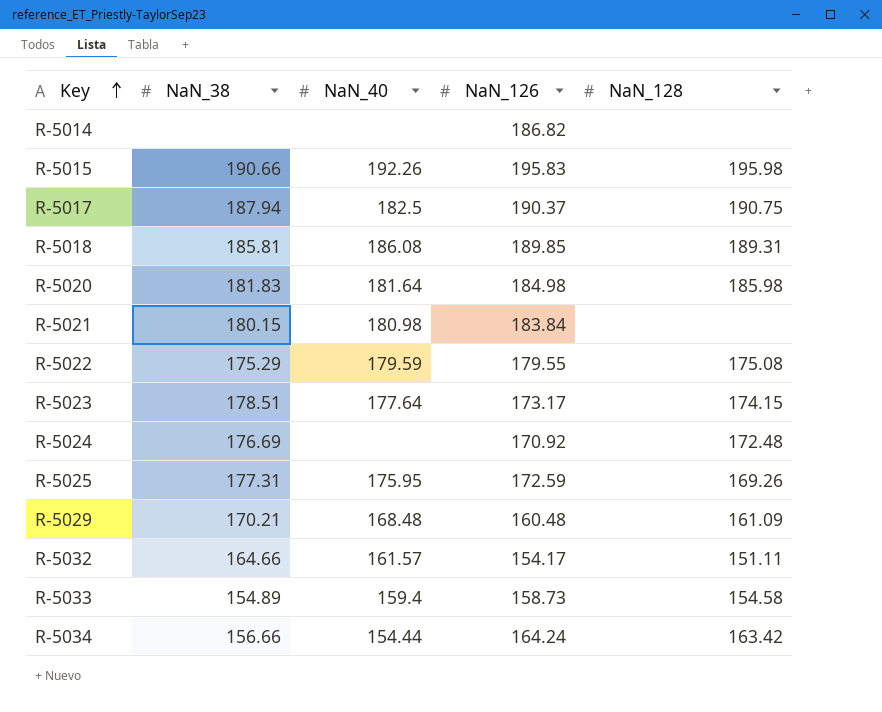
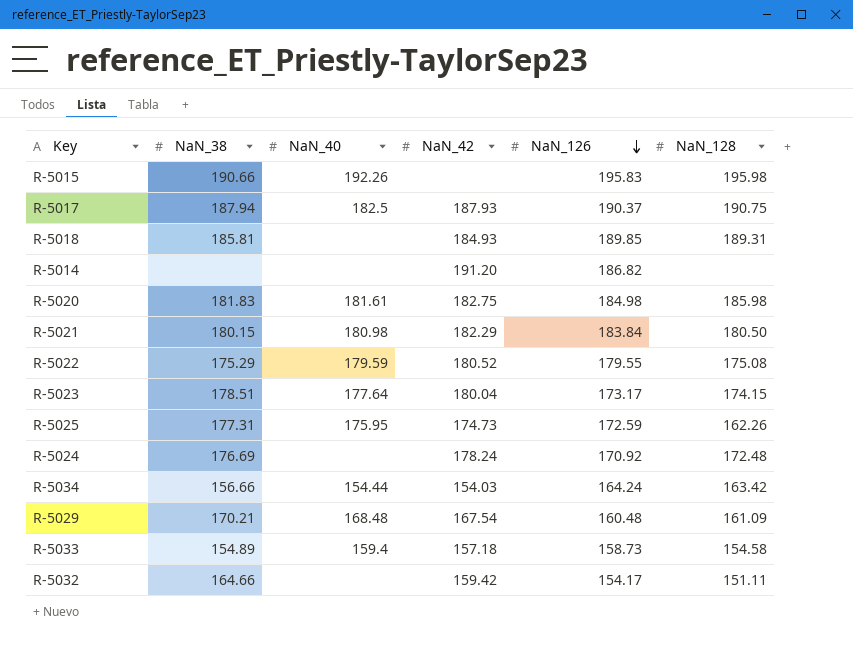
row order: Key ascending -> NaN_126 descending
column NaN_42 | position: none -> 4
R-5018 | NaN_40: 186.08 -> none
R-5020 | NaN_40: 181.64 -> 181.61
R-5021 | NaN_128: none -> 180.50
R-5025 | NaN_128: 169.26 -> 162.26
R-5032 | NaN_40: 161.57 -> none

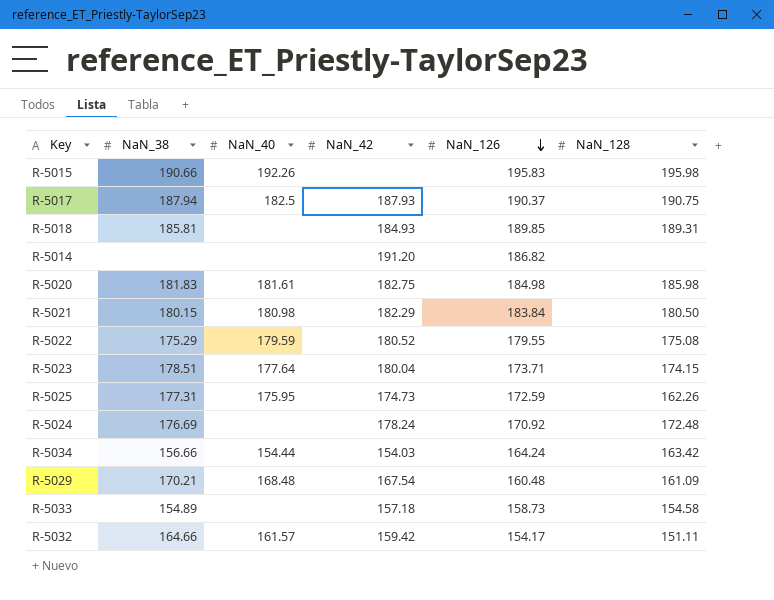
R-5023 | NaN_126: 173.17 -> 173.71
R-5033 | NaN_40: 159.4 -> none
R-5032 | NaN_40: none -> 161.57

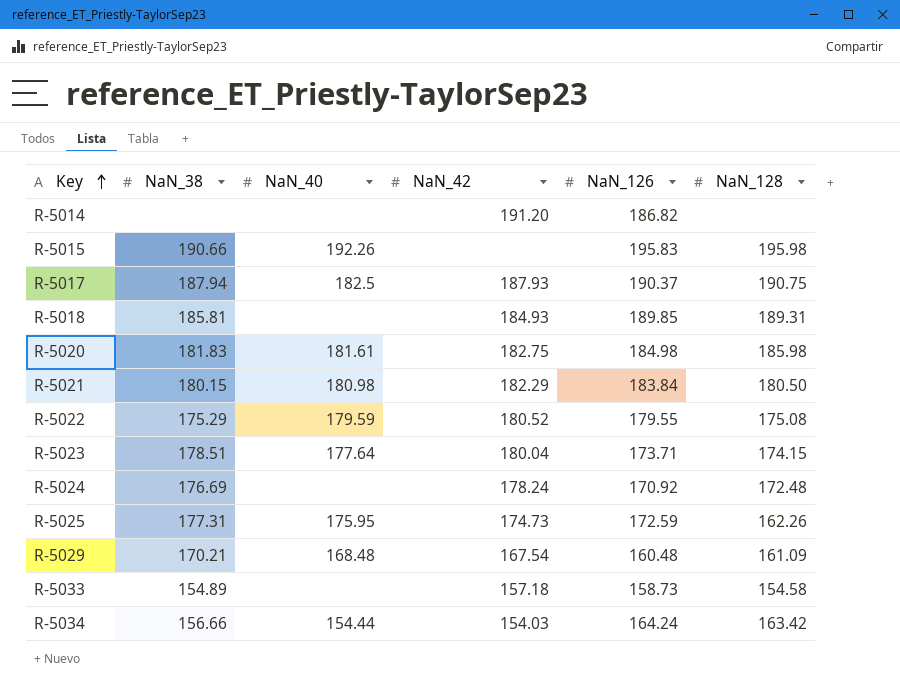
row order: NaN_126 descending -> Key ascending
row R-5032: 164.66 | 161.57 | 159.42 | 154.17 | 151.11 -> none

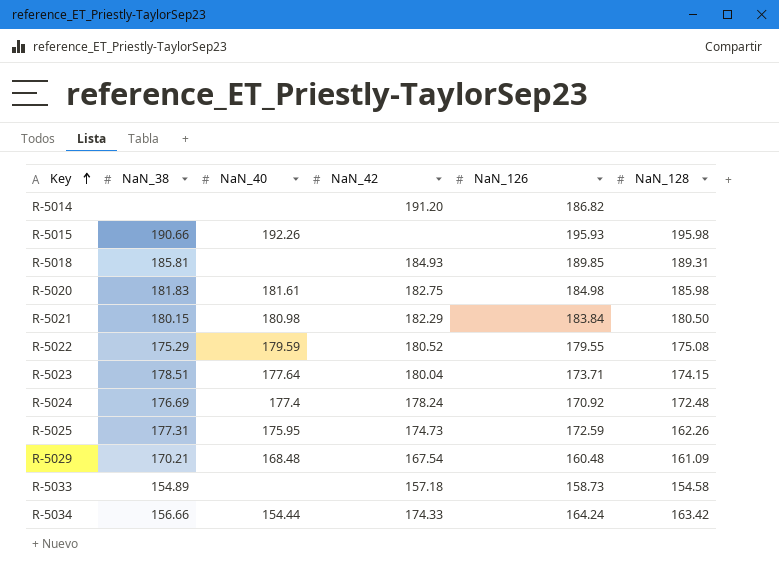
row R-5017: 187.94 | 182.5 | 187.93 | 190.37 | 190.75 -> none
R-5015 | NaN_126: 195.83 -> 195.93
R-5024 | NaN_40: none -> 177.4
R-5034 | NaN_42: 154.03 -> 174.33

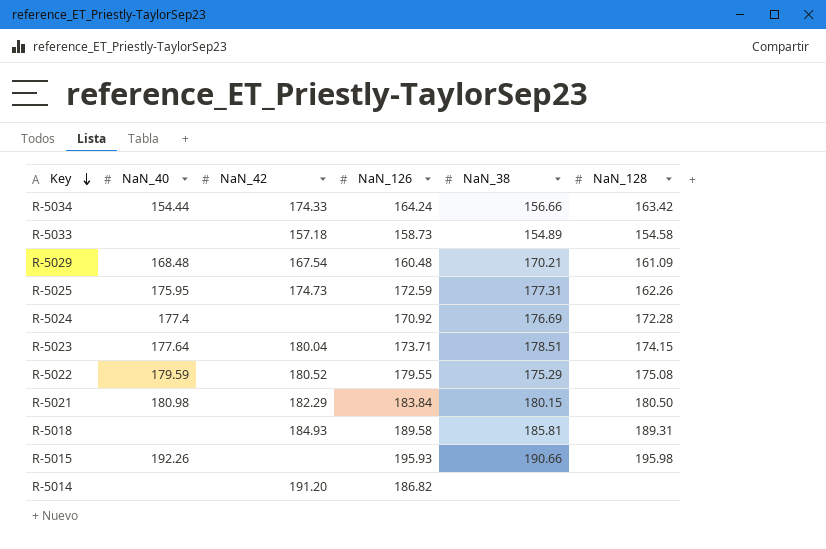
row order: Key ascending -> Key descending
column NaN_38 | position: 2 -> 5
row R-5020: 181.83 | 181.61 | 182.75 | 184.98 | 185.98 -> none
R-5024 | NaN_42: 178.24 -> none
R-5024 | NaN_128: 172.48 -> 172.28
R-5018 | NaN_126: 189.85 -> 189.58

